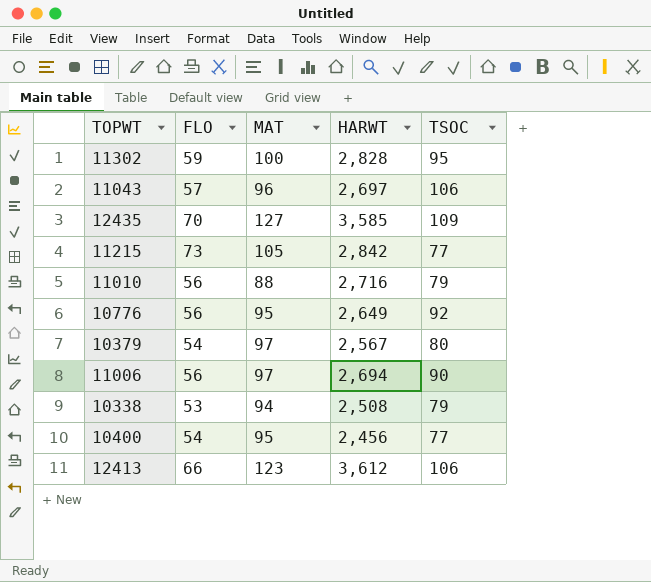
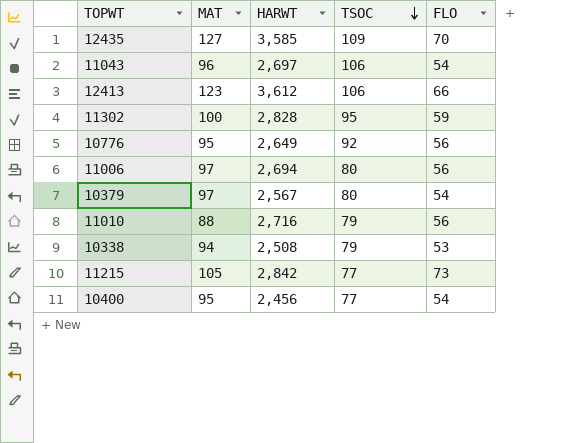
row order: none -> TSOC descending
column FLO | position: 2 -> 5
11043 | FLO: 57 -> 54
11006 | TSOC: 90 -> 80

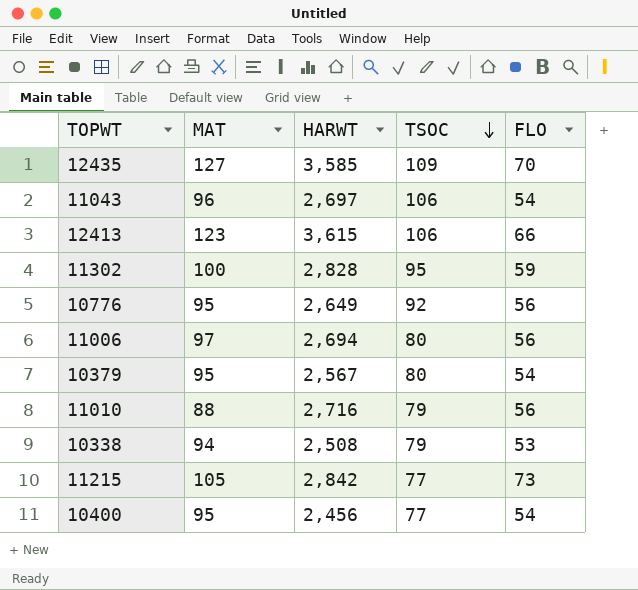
12413 | HARWT: 3,612 -> 3,615
10379 | MAT: 97 -> 95

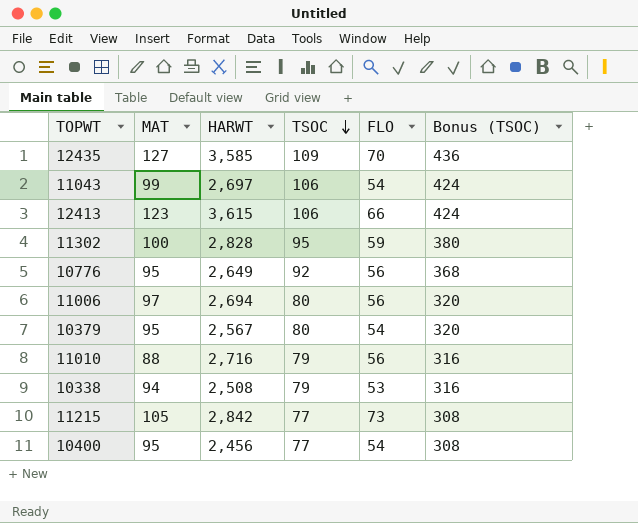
column Bonus (TSOC) | formula: none -> [TSOC] * 4
11043 | MAT: 96 -> 99

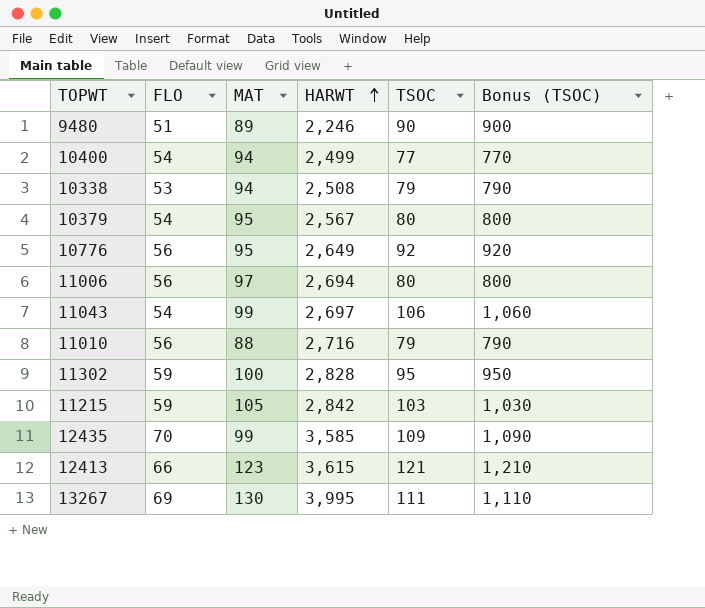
row order: TSOC descending -> HARWT ascending
column FLO | position: 5 -> 2
column Bonus (TSOC) | formula: [TSOC] * 4 -> [TSOC] * 10
row 9480: none -> 51 | 89 | 2,246 | 90 | 900
10400 | MAT: 95 -> 94
10400 | HARWT: 2,456 -> 2,499
11215 | FLO: 73 -> 59
11215 | TSOC: 77 -> 103
12435 | MAT: 127 -> 99
12413 | TSOC: 106 -> 121
row 13267: none -> 69 | 130 | 3,995 | 111 | 1,110

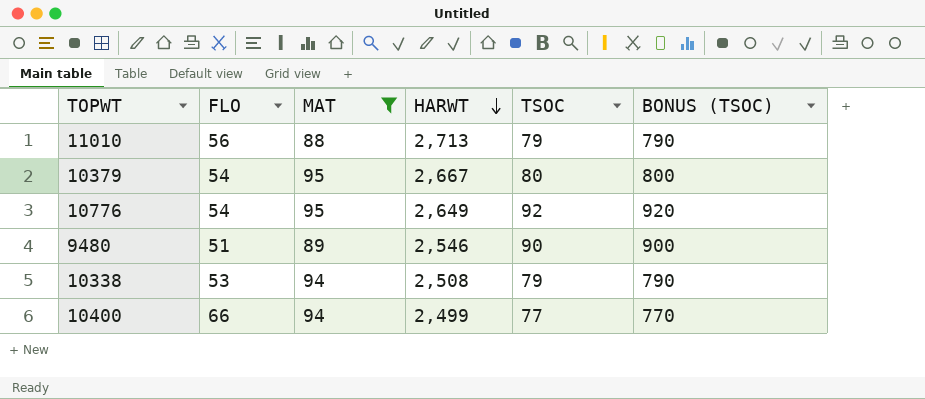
filter: none -> MAT <= 95
row order: HARWT ascending -> HARWT descending
column name: Bonus (TSOC) -> BONUS (TSOC)
11010 | HARWT: 2,716 -> 2,713
10379 | HARWT: 2,567 -> 2,667
10776 | FLO: 56 -> 54
9480 | HARWT: 2,246 -> 2,546
10400 | FLO: 54 -> 66

